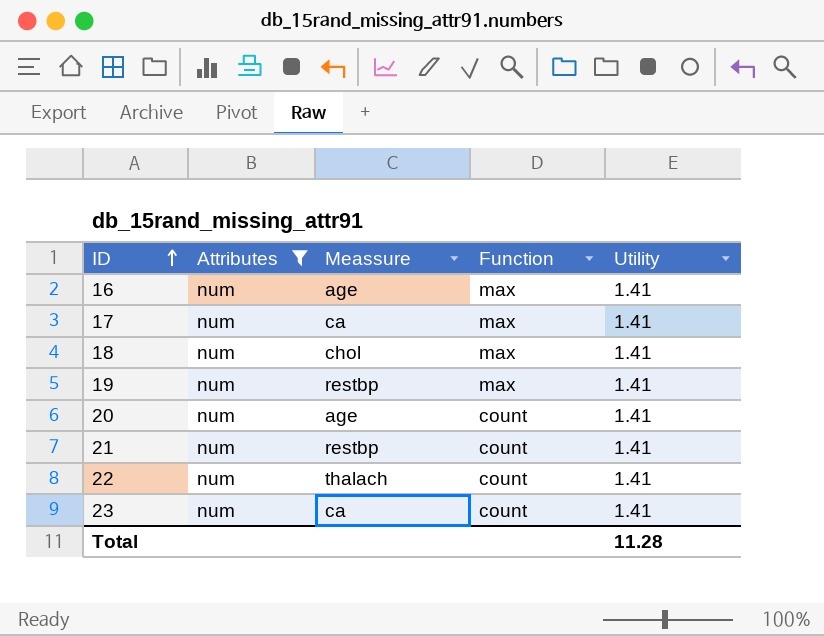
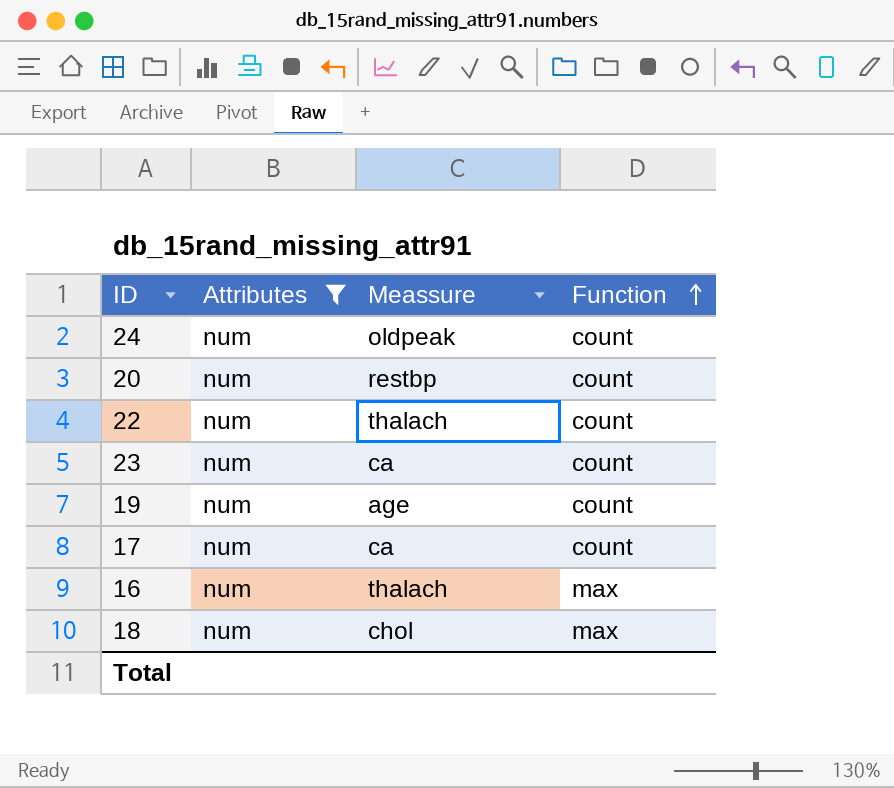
row order: ID ascending -> Function ascending
column Utility | position: 5 -> none
row 21: num | restbp | count | 1.41 -> none
row 24: none -> num | oldpeak | count
20 | Meassure: age -> restbp
19 | Meassure: restbp -> age
19 | Function: max -> count
17 | Function: max -> count
16 | Meassure: age -> thalach

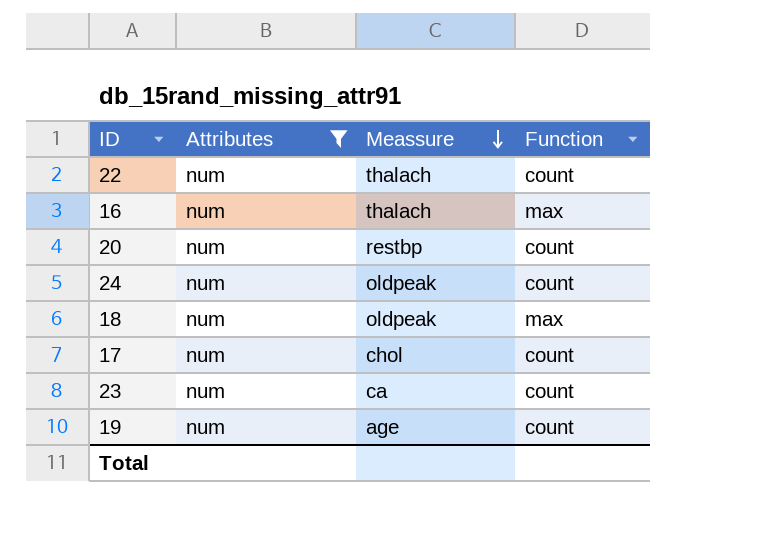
row order: Function ascending -> Meassure descending
18 | Meassure: chol -> oldpeak
17 | Meassure: ca -> chol

